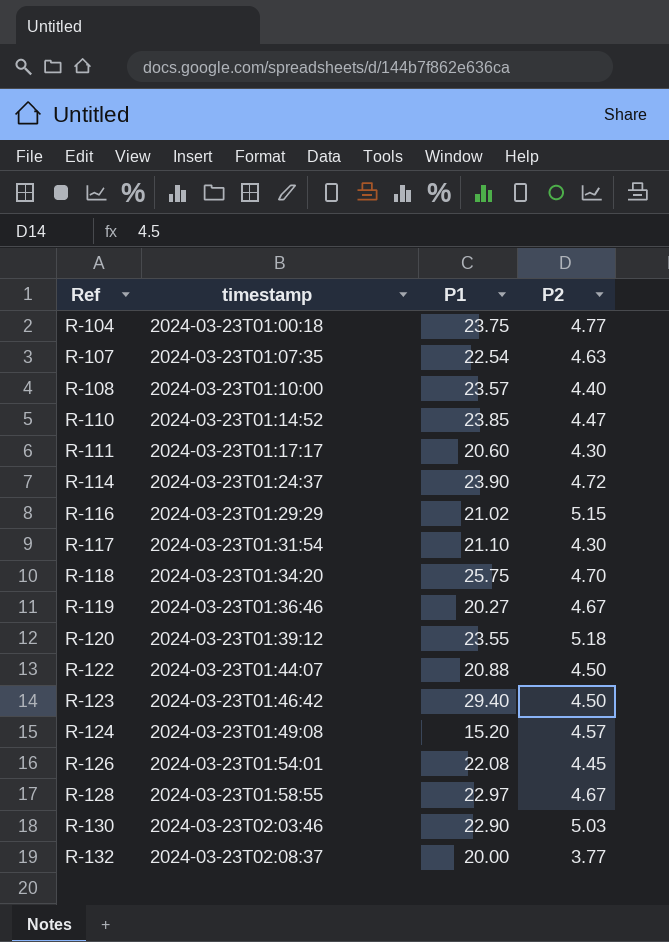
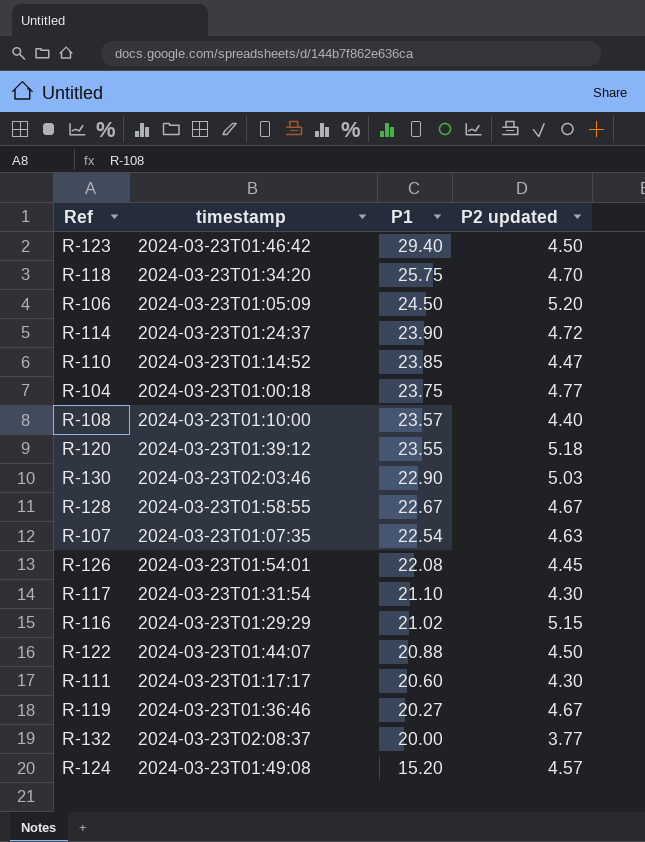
row order: Ref ascending -> P1 descending
column name: P2 -> P2 updated
row R-106: none -> 2024-03-23T01:05:09 | 24.50 | 5.20
R-128 | P1: 22.97 -> 22.67

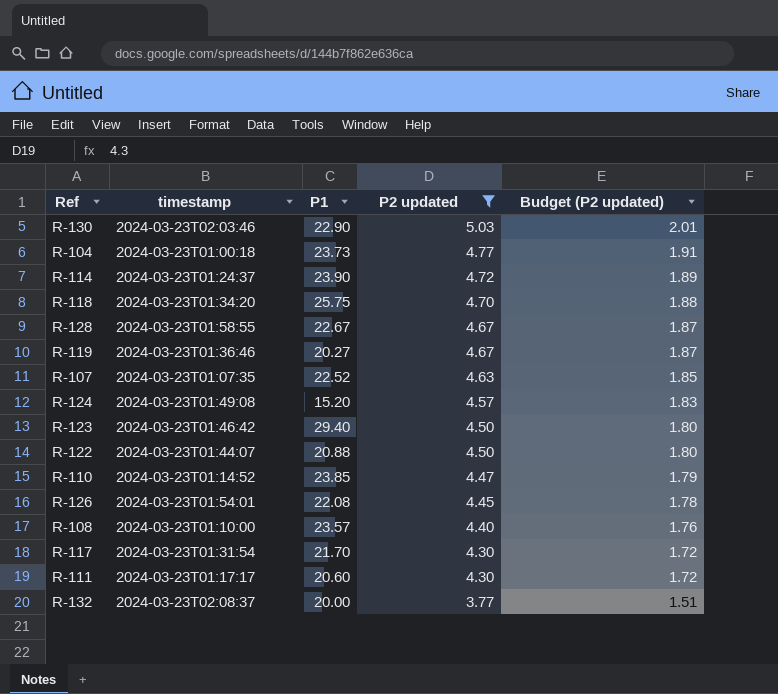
filter: none -> P2 updated <= 5.03
row order: P1 descending -> P2 updated descending
column Budget (P2 updated) | formula: none -> [P2 updated] * 0.4
R-104 | P1: 23.75 -> 23.73
R-107 | P1: 22.54 -> 22.52
R-117 | P1: 21.10 -> 21.70

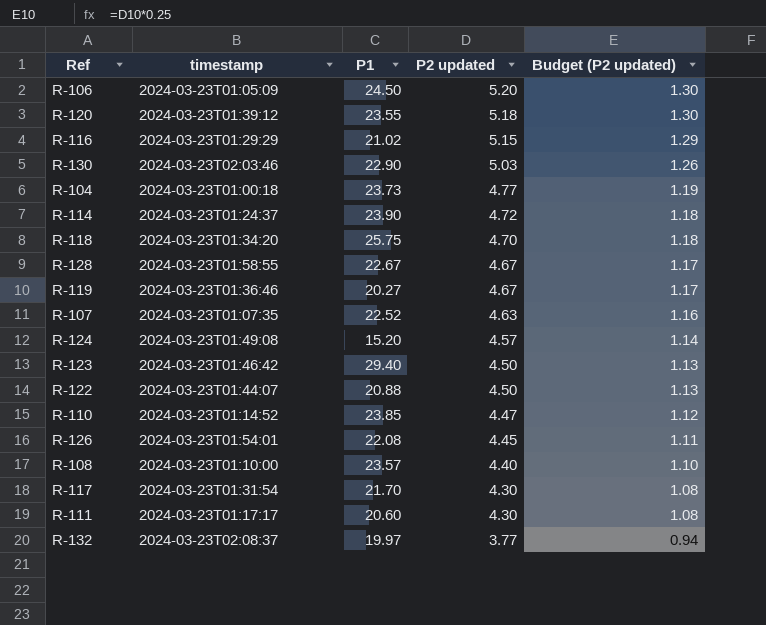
filter: P2 updated <= 5.03 -> none
column Budget (P2 updated) | formula: [P2 updated] * 0.4 -> [P2 updated] * 0.25
R-132 | P1: 20.00 -> 19.97

